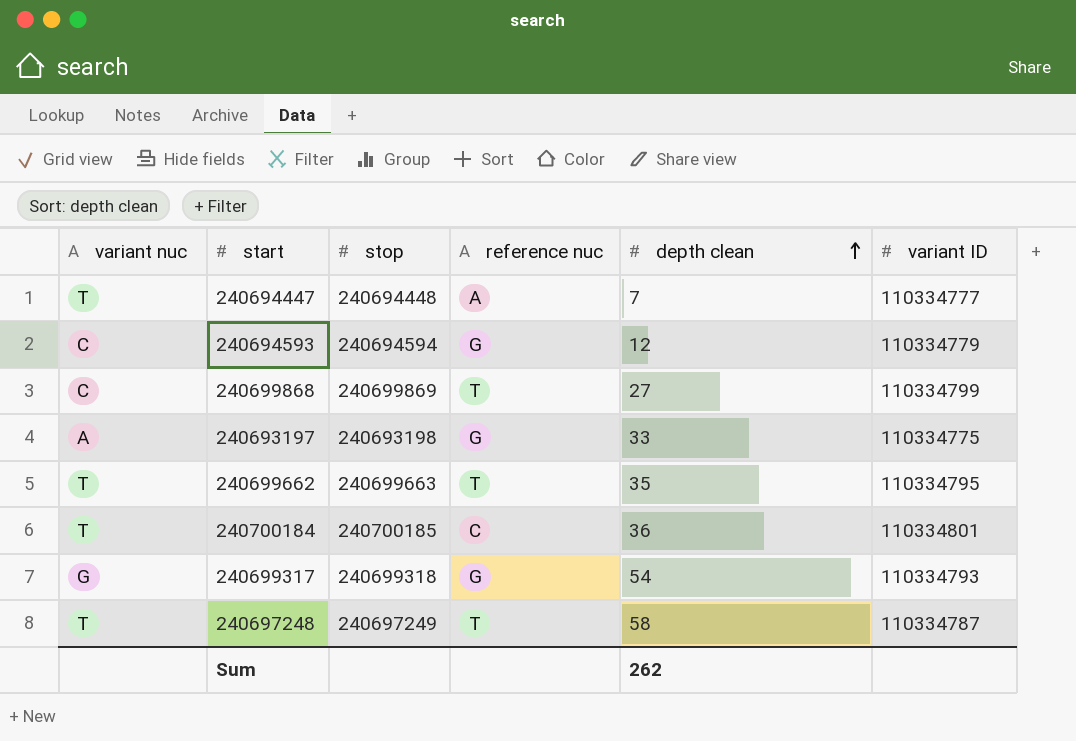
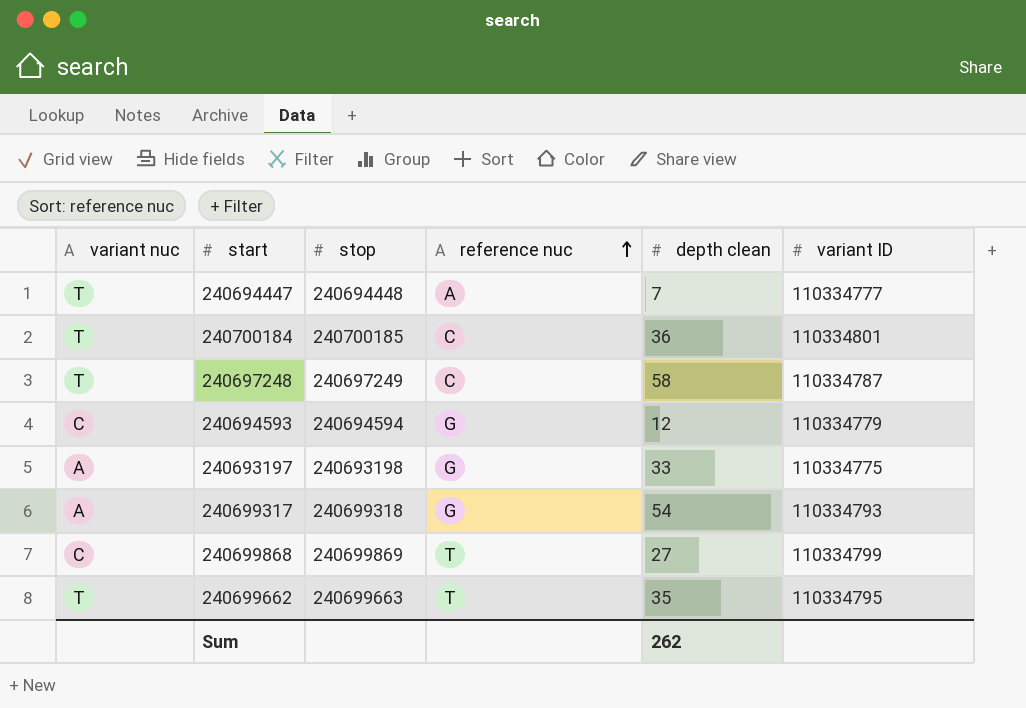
row order: depth clean ascending -> reference nuc ascending
240697248 | reference nuc: T -> C
240699317 | variant nuc: G -> A

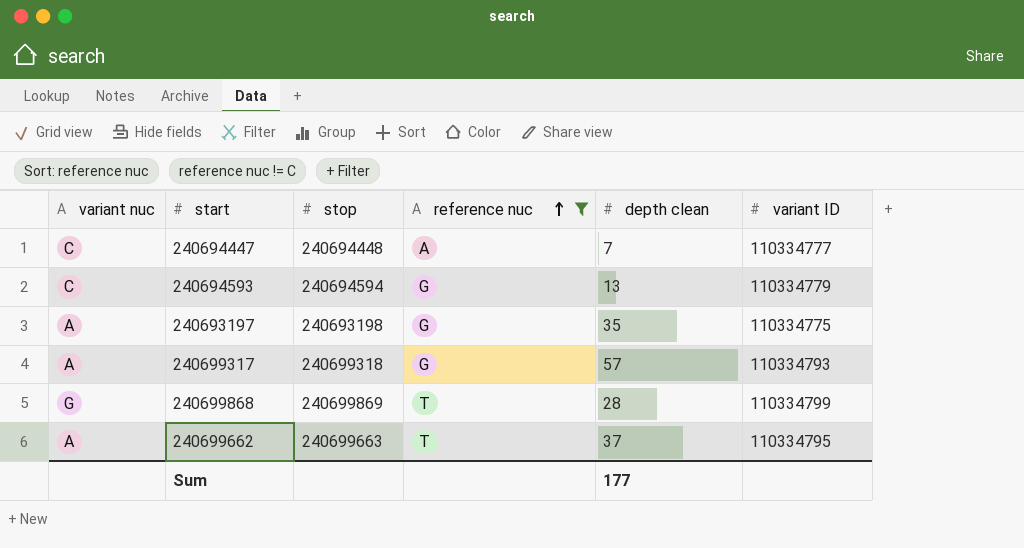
filter: none -> reference nuc != C
240694447 | variant nuc: T -> C
240694593 | depth clean: 12 -> 13
240693197 | depth clean: 33 -> 35
240699317 | depth clean: 54 -> 57
240699868 | variant nuc: C -> G
240699868 | depth clean: 27 -> 28
240699662 | variant nuc: T -> A
240699662 | depth clean: 35 -> 37
Sum | depth clean: 262 -> 177

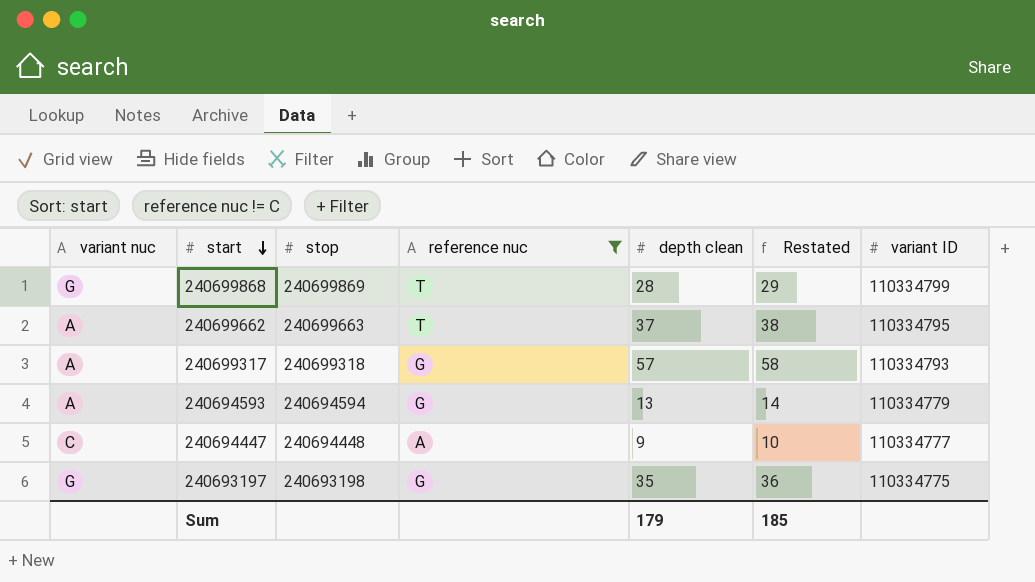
row order: reference nuc ascending -> start descending
column Restated | formula: none -> [depth clean] + 1
240694593 | variant nuc: C -> A
240694447 | depth clean: 7 -> 9
240693197 | variant nuc: A -> G
Sum | depth clean: 177 -> 179

